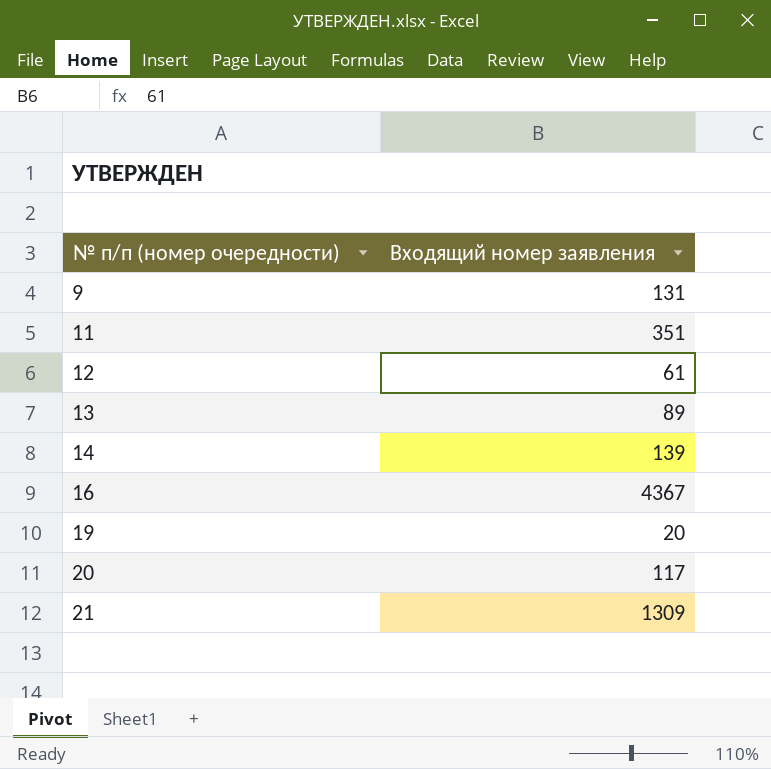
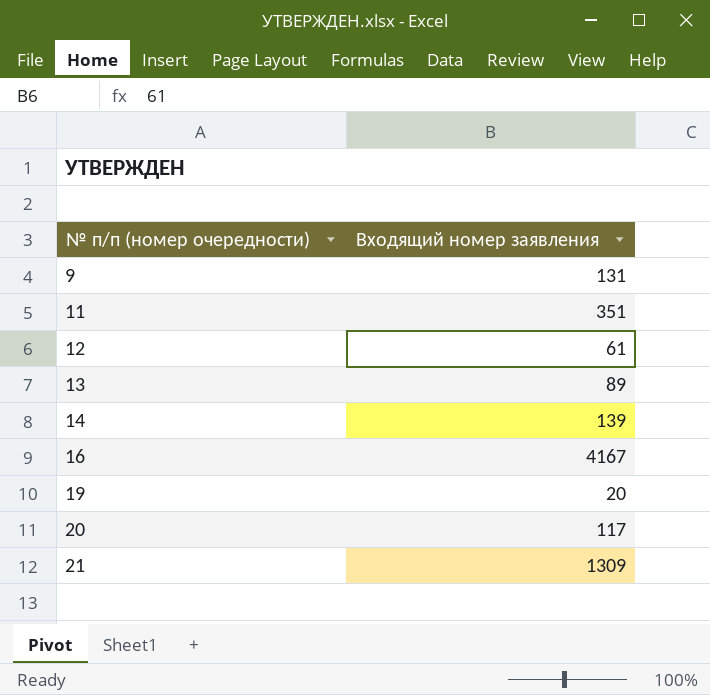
16 | Входящий номер заявления: 4367 -> 4167

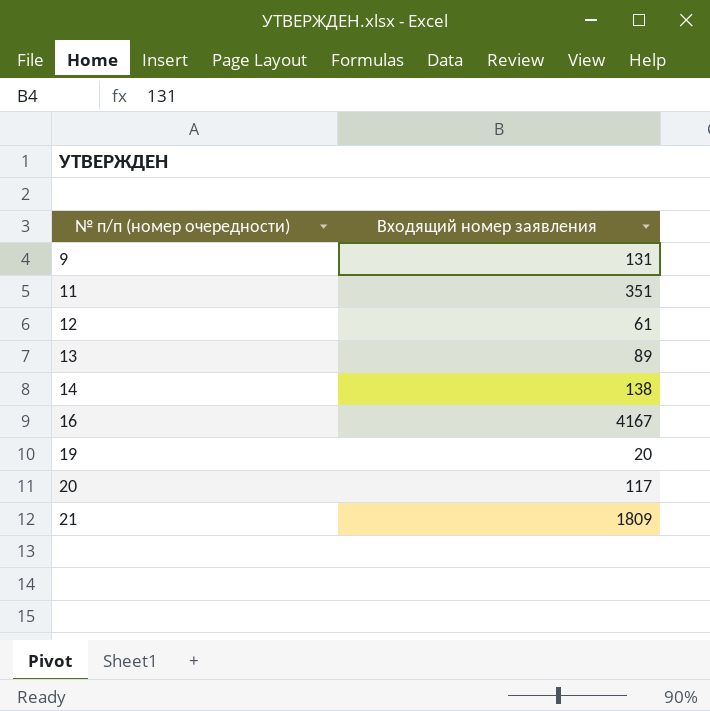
14 | Входящий номер заявления: 139 -> 138
21 | Входящий номер заявления: 1309 -> 1809

